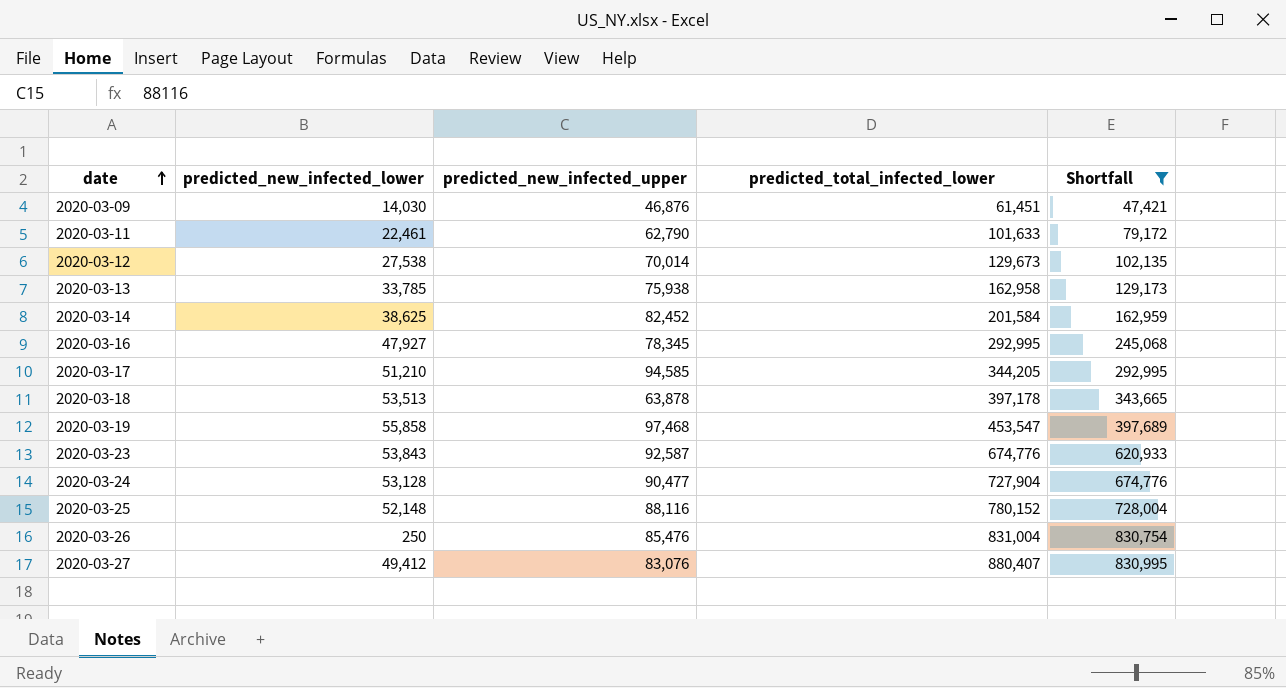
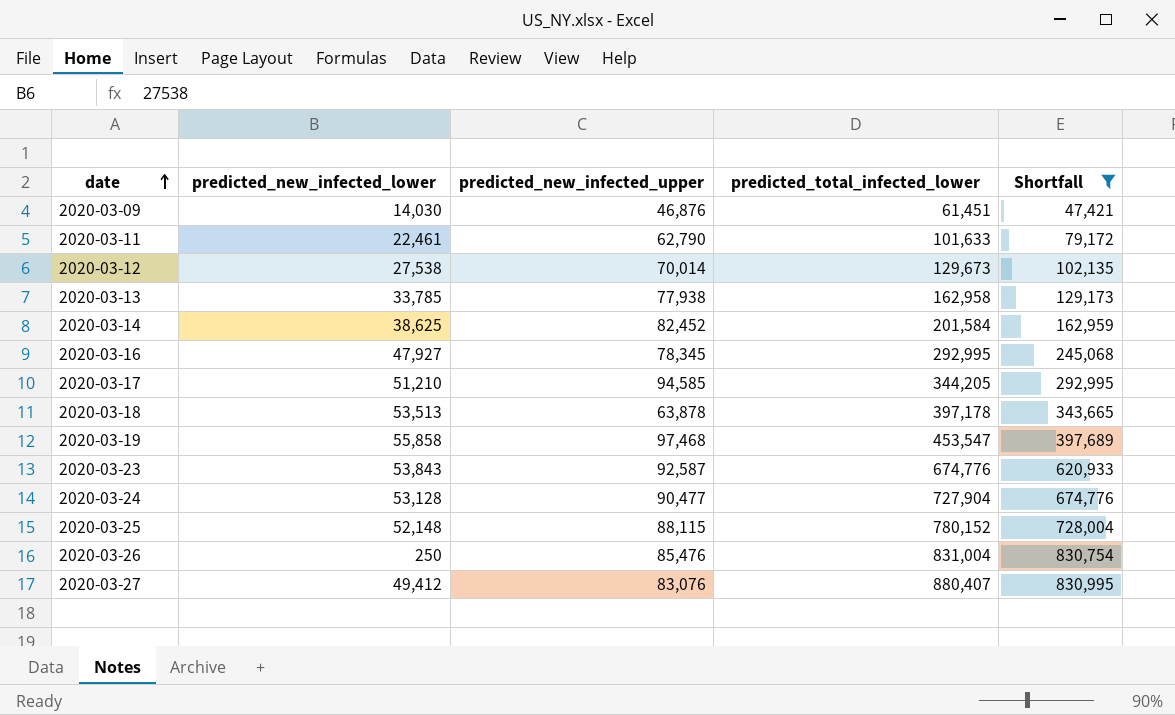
2020-03-13 | predicted_new_infected_upper: 75,938 -> 77,938
2020-03-25 | predicted_new_infected_upper: 88,116 -> 88,115

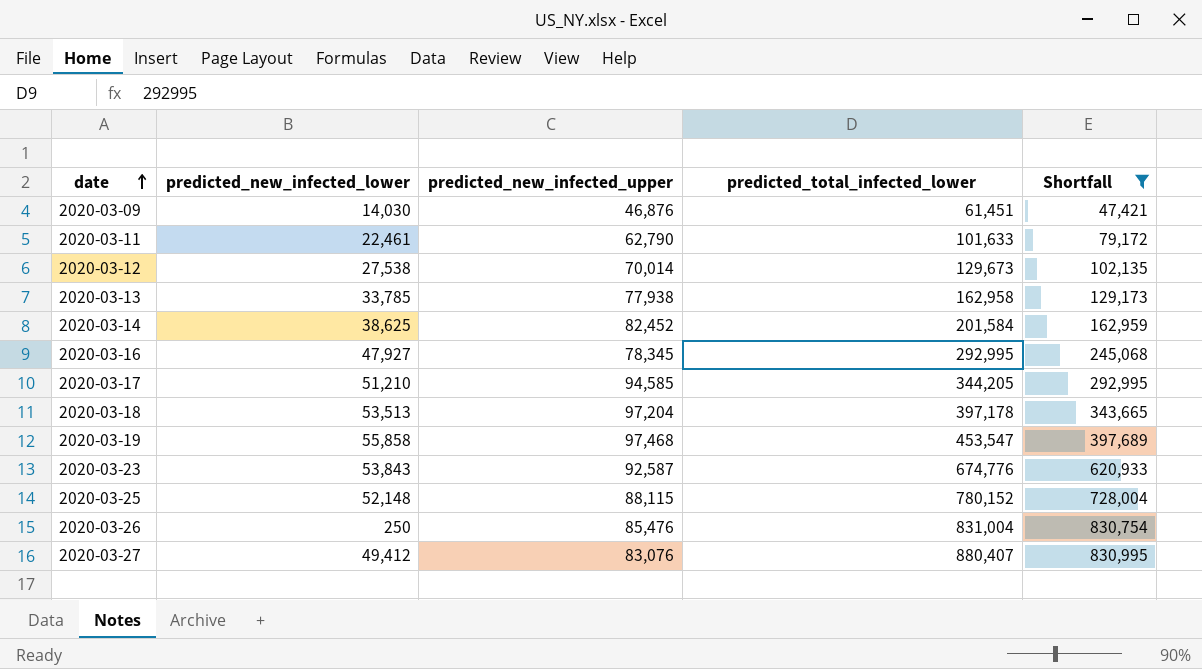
row 2020-03-24: 53,128 | 90,477 | 727,904 | 674,776 -> none
2020-03-18 | predicted_new_infected_upper: 63,878 -> 97,204

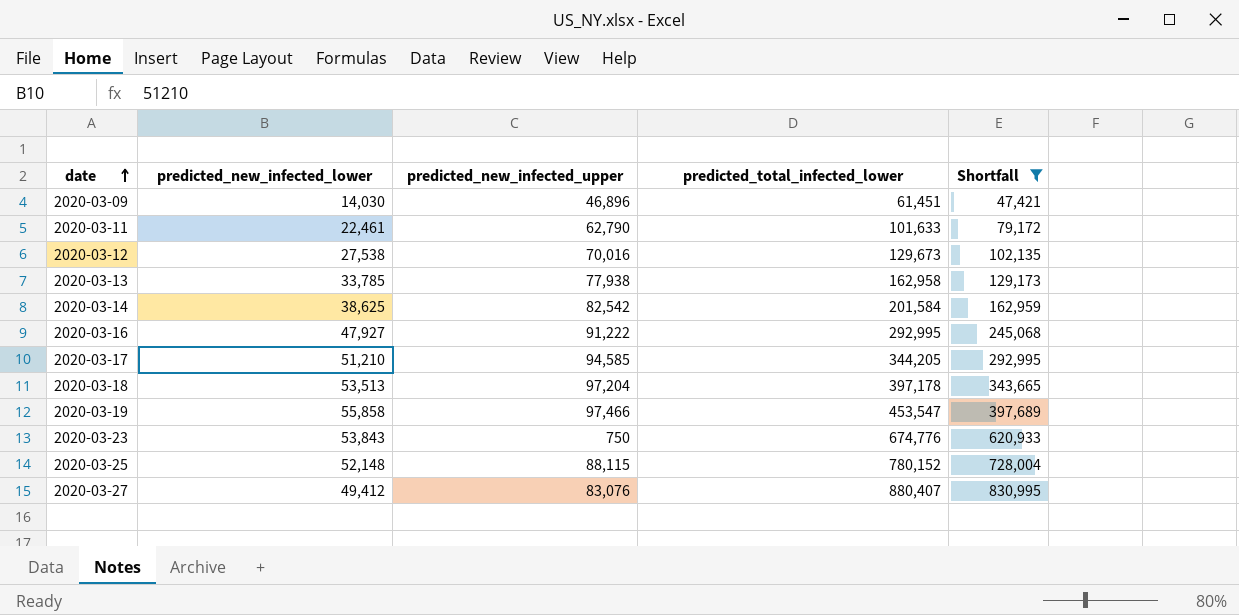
row 2020-03-26: 250 | 85,476 | 831,004 | 830,754 -> none
2020-03-09 | predicted_new_infected_upper: 46,876 -> 46,896
2020-03-12 | predicted_new_infected_upper: 70,014 -> 70,016
2020-03-14 | predicted_new_infected_upper: 82,452 -> 82,542
2020-03-16 | predicted_new_infected_upper: 78,345 -> 91,222
2020-03-19 | predicted_new_infected_upper: 97,468 -> 97,466
2020-03-23 | predicted_new_infected_upper: 92,587 -> 750

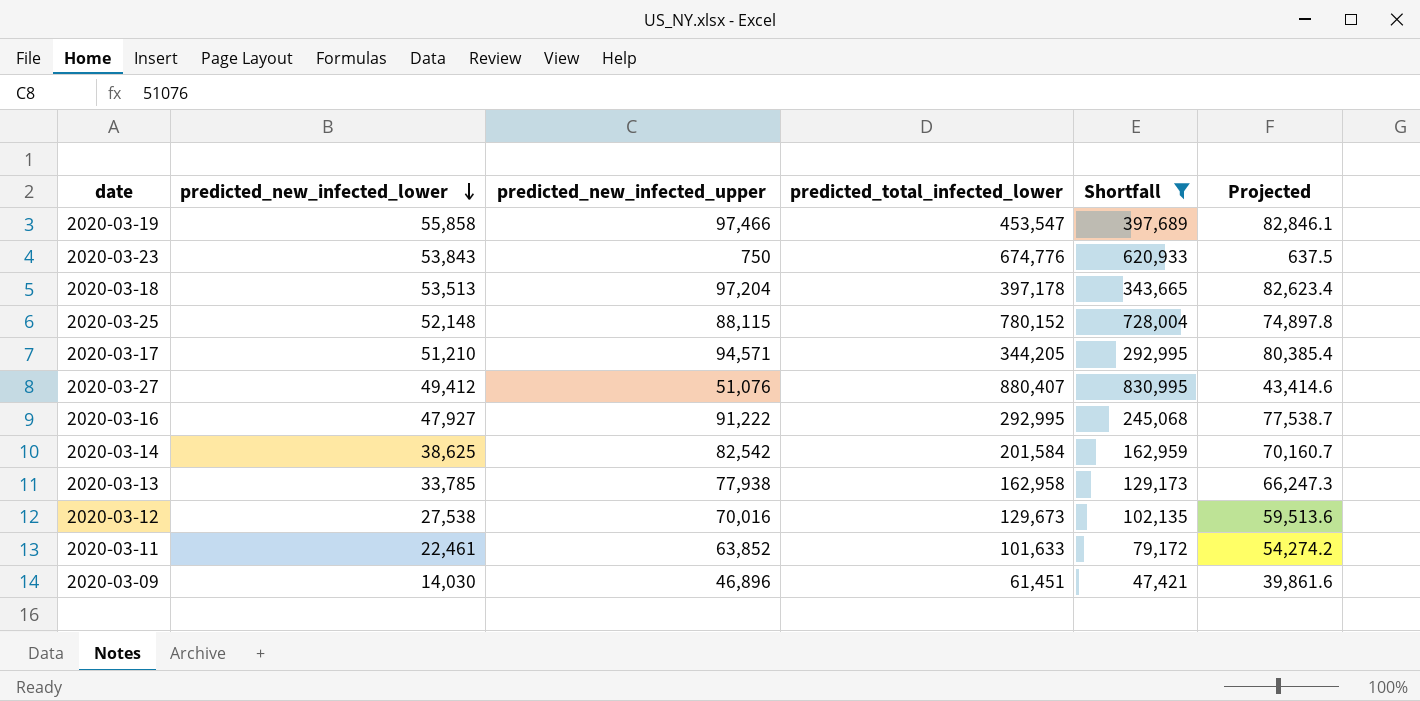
row order: date ascending -> predicted_new_infected_lower descending
column Projected | formula: none -> [predicted_new_infected_upper] * 0.85
2020-03-17 | predicted_new_infected_upper: 94,585 -> 94,571
2020-03-27 | predicted_new_infected_upper: 83,076 -> 51,076
2020-03-11 | predicted_new_infected_upper: 62,790 -> 63,852

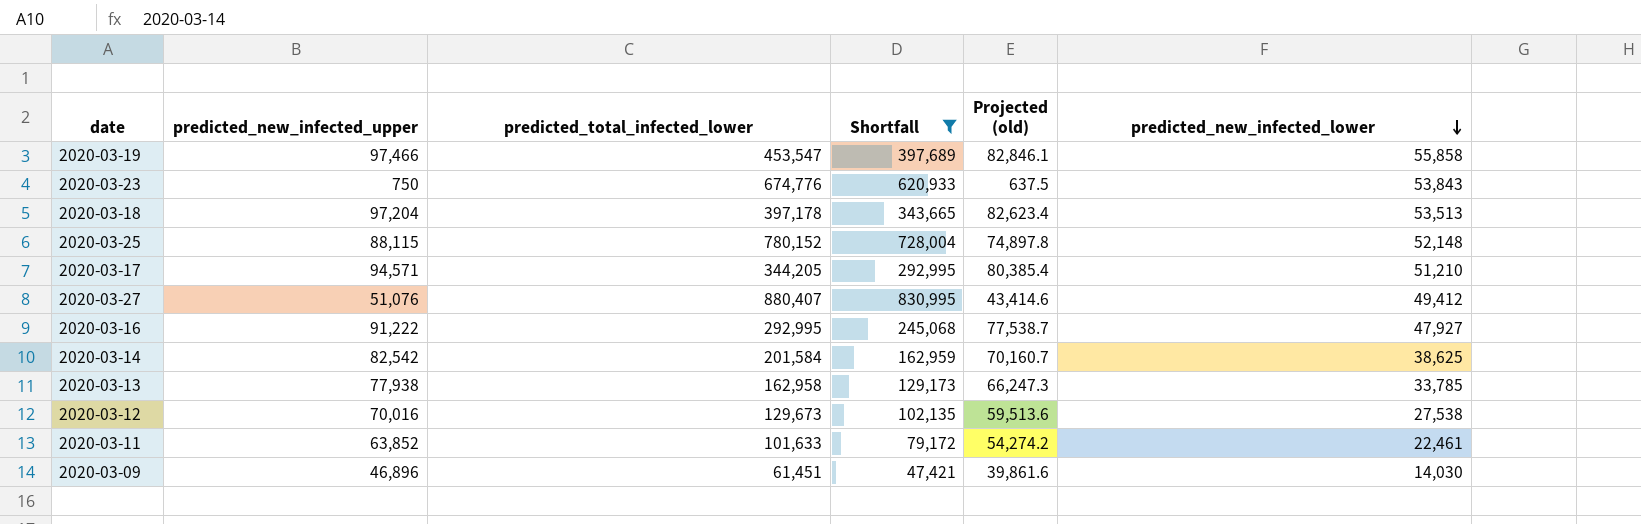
column name: Projected -> Projected (old)
column predicted_new_infected_lower | position: 2 -> 6

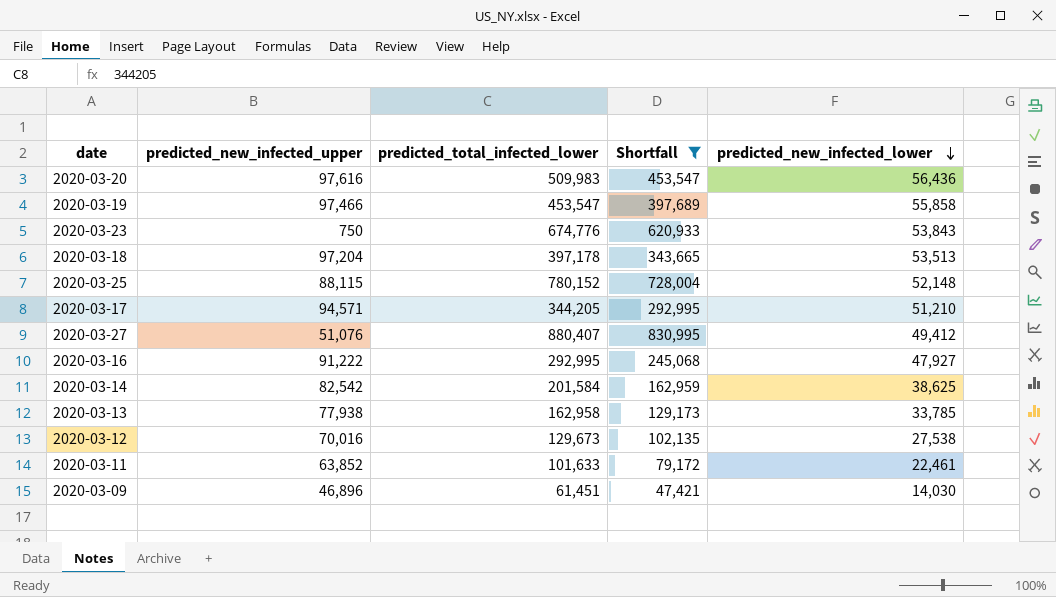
column Projected (old) | formula: [predicted_new_infected_upper] * 0.85 -> none
row 2020-03-20: none -> 97,616 | 509,983 | 453,547 | 56,436

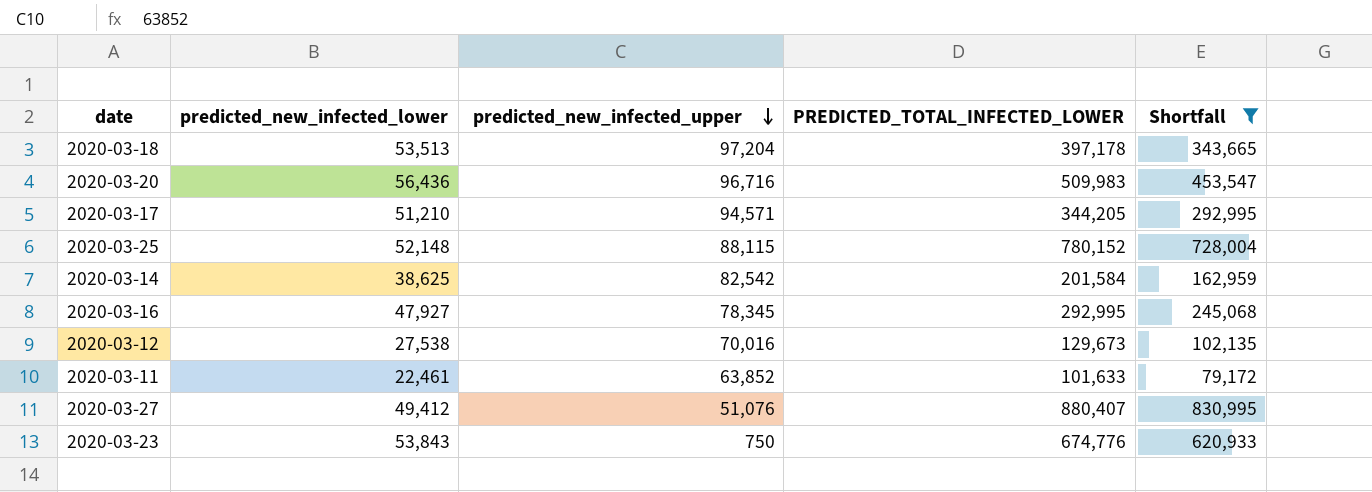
row order: predicted_new_infected_lower descending -> predicted_new_infected_upper descending
column predicted_new_infected_lower | position: 5 -> 2
column name: predicted_total_infected_lower -> PREDICTED_TOTAL_INFECTED_LOWER
row 2020-03-19: 97,466 | 453,547 | 397,689 | 55,858 -> none
row 2020-03-13: 77,938 | 162,958 | 129,173 | 33,785 -> none
row 2020-03-09: 46,896 | 61,451 | 47,421 | 14,030 -> none
2020-03-20 | predicted_new_infected_upper: 97,616 -> 96,716
2020-03-16 | predicted_new_infected_upper: 91,222 -> 78,345

